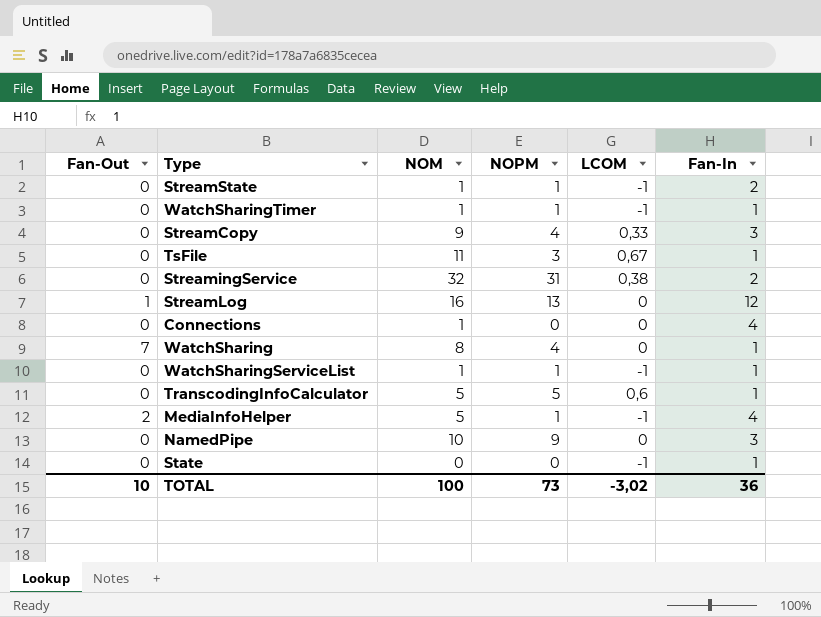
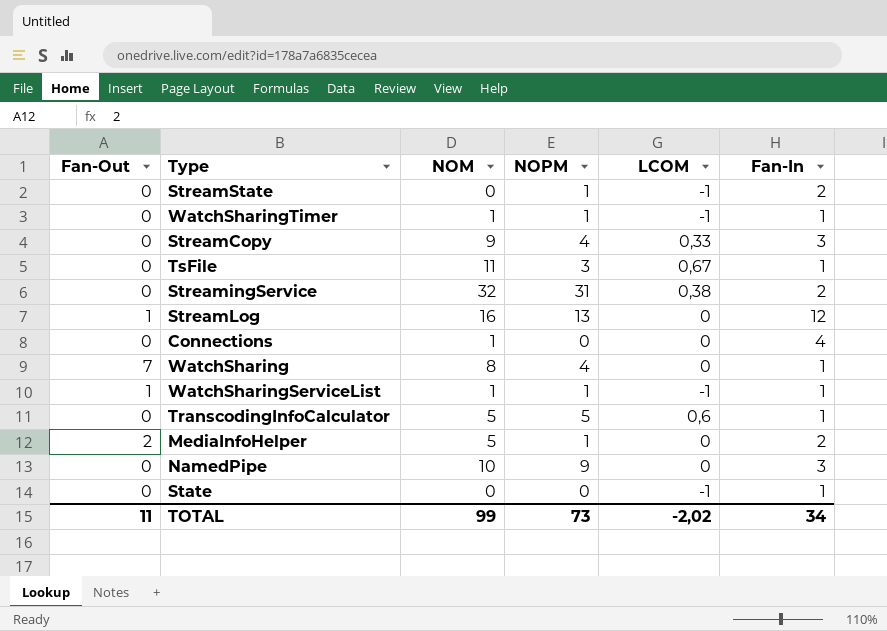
StreamState | NOM: 1 -> 0
WatchSharingServiceList | Fan-Out: 0 -> 1
MediaInfoHelper | LCOM: -1 -> 0
MediaInfoHelper | Fan-In: 4 -> 2
TOTAL | Fan-Out: 10 -> 11
TOTAL | NOM: 100 -> 99
TOTAL | LCOM: -3,02 -> -2,02
TOTAL | Fan-In: 36 -> 34

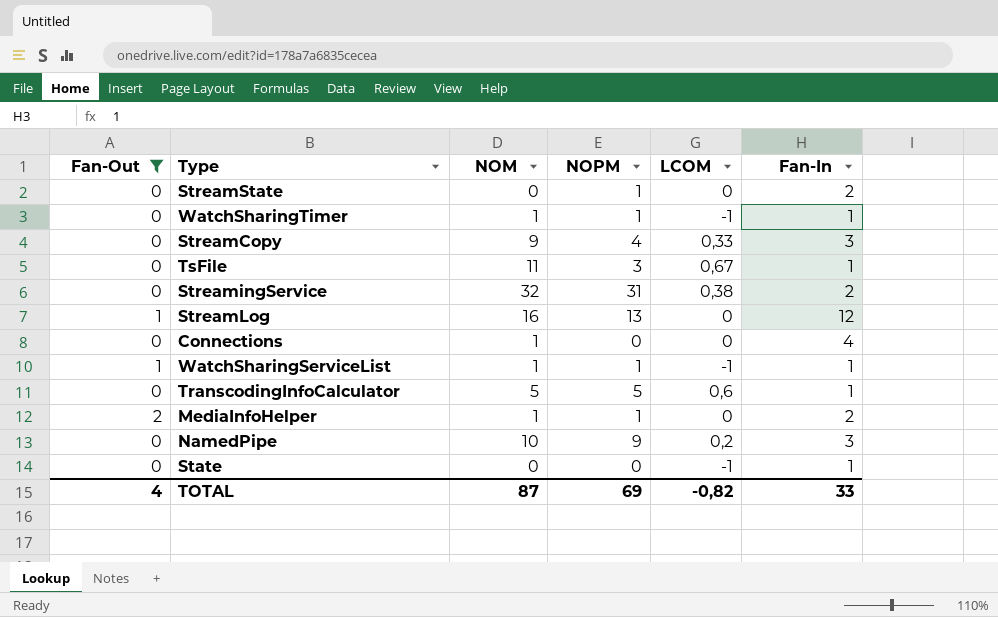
filter: none -> Fan-Out != 7
StreamState | LCOM: -1 -> 0
MediaInfoHelper | NOM: 5 -> 1
NamedPipe | LCOM: 0 -> 0,2
TOTAL | Fan-Out: 11 -> 4
TOTAL | NOM: 99 -> 87
TOTAL | NOPM: 73 -> 69
TOTAL | LCOM: -2,02 -> -0,82
TOTAL | Fan-In: 34 -> 33

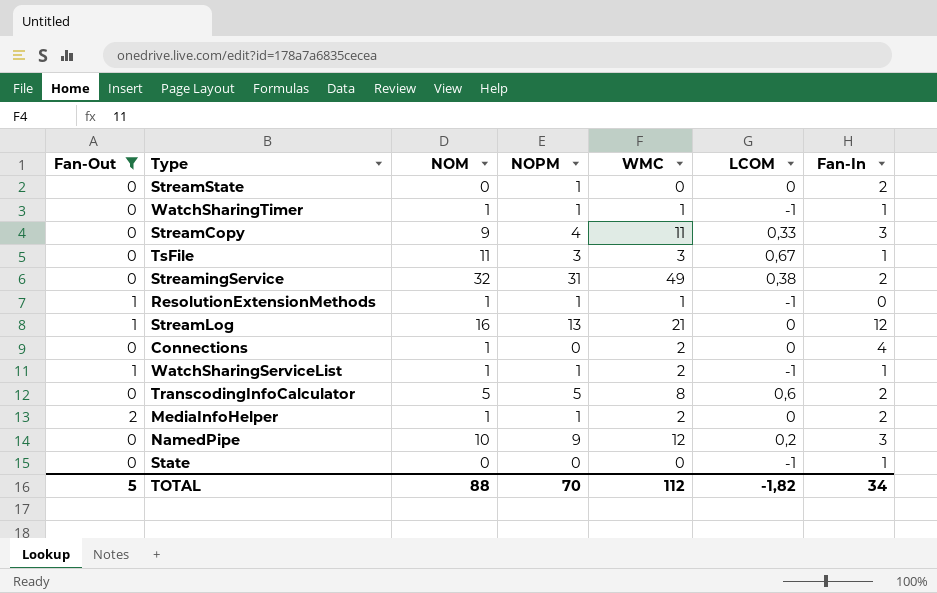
column WMC | position: none -> 5
row ResolutionExtensionMethods: none -> 1 | 1 | 1 | 1 | -1 | 0
TranscodingInfoCalculator | Fan-In: 1 -> 2
TOTAL | Fan-Out: 4 -> 5
TOTAL | NOM: 87 -> 88
TOTAL | NOPM: 69 -> 70
TOTAL | LCOM: -0,82 -> -1,82
TOTAL | Fan-In: 33 -> 34

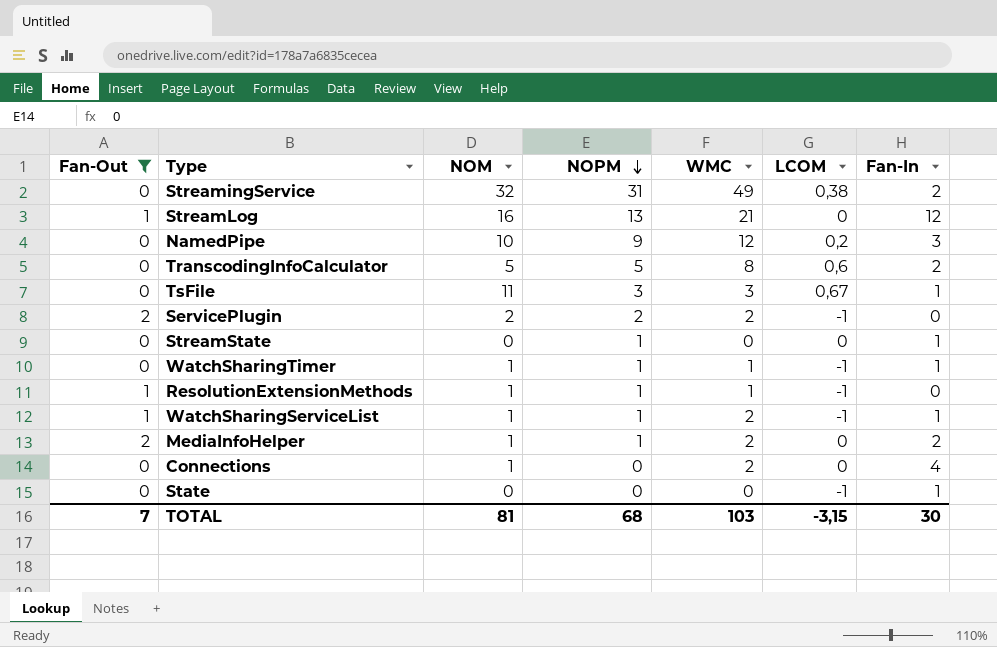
row order: none -> NOPM descending
row StreamCopy: 0 | 9 | 4 | 11 | 0,33 | 3 -> none
row ServicePlugin: none -> 2 | 2 | 2 | 2 | -1 | 0
StreamState | Fan-In: 2 -> 1
TOTAL | Fan-Out: 5 -> 7
TOTAL | NOM: 88 -> 81
TOTAL | NOPM: 70 -> 68
TOTAL | WMC: 112 -> 103
TOTAL | LCOM: -1,82 -> -3,15
TOTAL | Fan-In: 34 -> 30

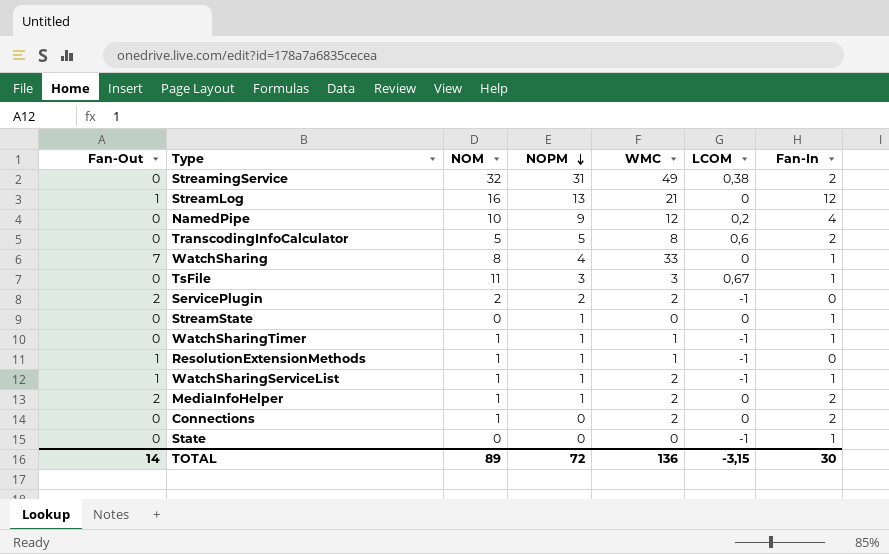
filter: Fan-Out != 7 -> none
NamedPipe | Fan-In: 3 -> 4
Connections | Fan-In: 4 -> 2
TOTAL | Fan-Out: 7 -> 14
TOTAL | NOM: 81 -> 89
TOTAL | NOPM: 68 -> 72
TOTAL | WMC: 103 -> 136

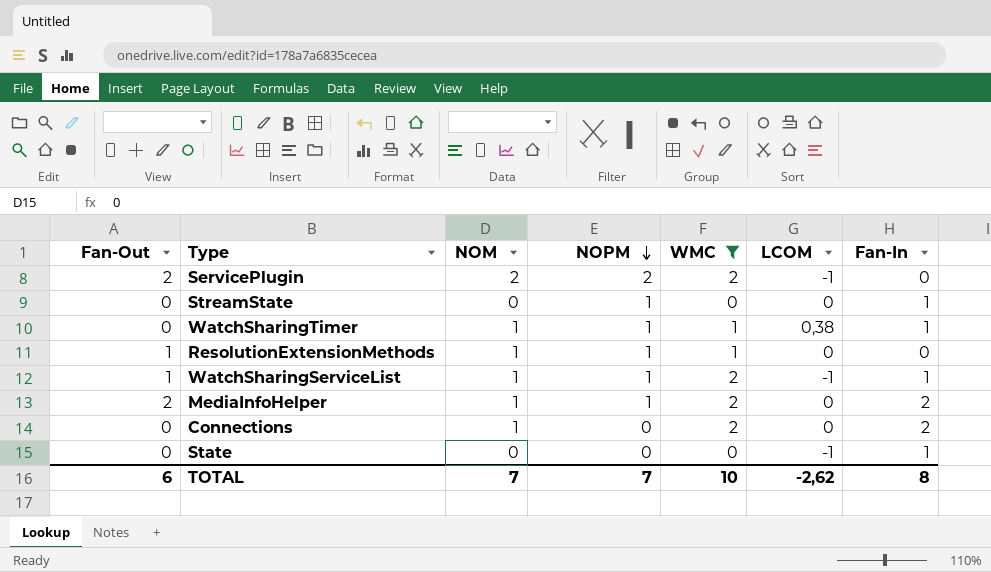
filter: none -> WMC <= 2
WatchSharingTimer | LCOM: -1 -> 0,38
ResolutionExtensionMethods | LCOM: -1 -> 0
TOTAL | Fan-Out: 14 -> 6
TOTAL | NOM: 89 -> 7
TOTAL | NOPM: 72 -> 7
TOTAL | WMC: 136 -> 10
TOTAL | LCOM: -3,15 -> -2,62
TOTAL | Fan-In: 30 -> 8

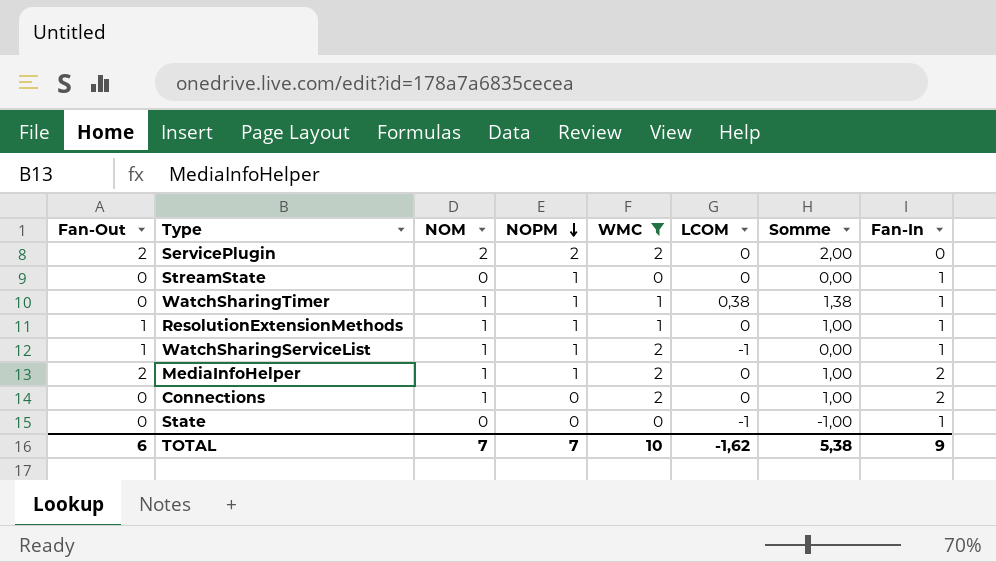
column Somme | formula: none -> [NOM] + [LCOM]
ServicePlugin | LCOM: -1 -> 0
ResolutionExtensionMethods | Fan-In: 0 -> 1
TOTAL | LCOM: -2,62 -> -1,62
TOTAL | Fan-In: 8 -> 9

